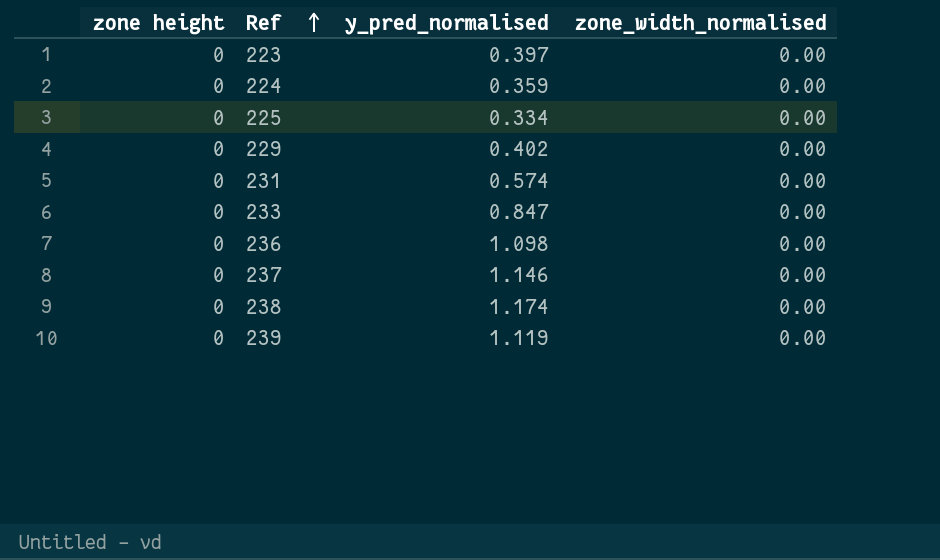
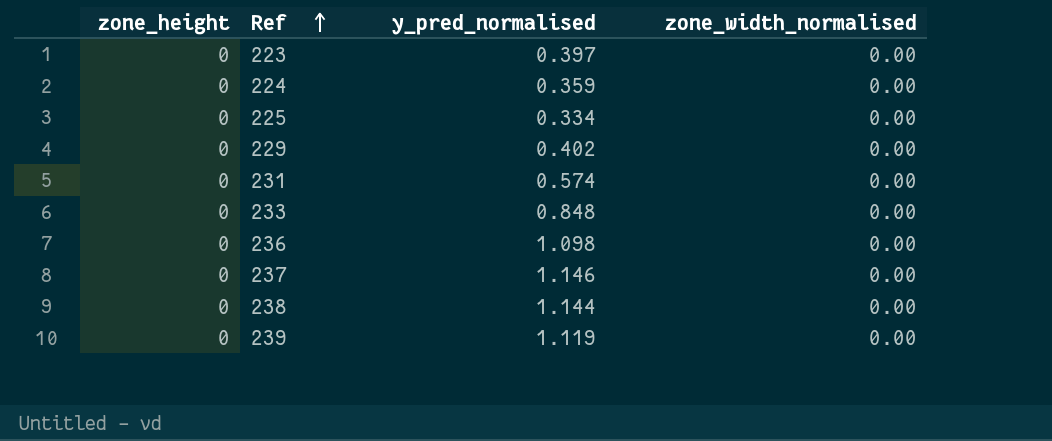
column name: zone height -> zone_height
233 | y_pred_normalised: 0.847 -> 0.848
238 | y_pred_normalised: 1.174 -> 1.144

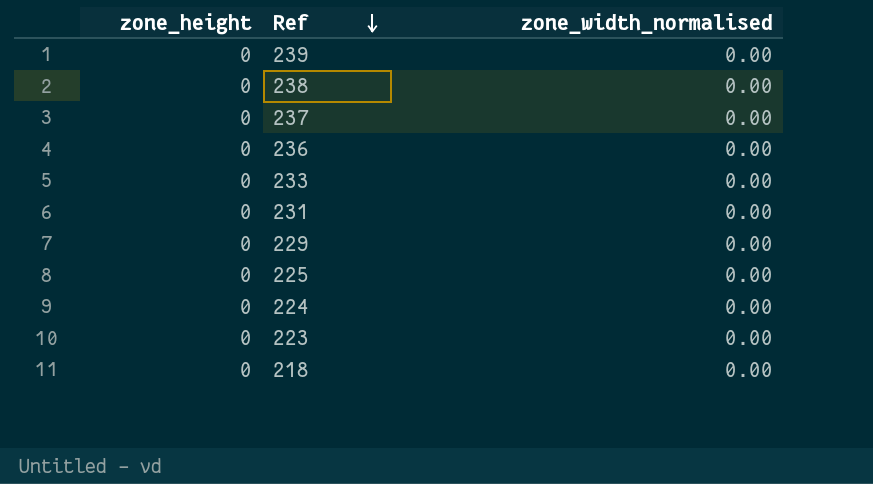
row order: Ref ascending -> Ref descending
column y_pred_normalised | position: 3 -> none
row 218: none -> 0 | 0.00

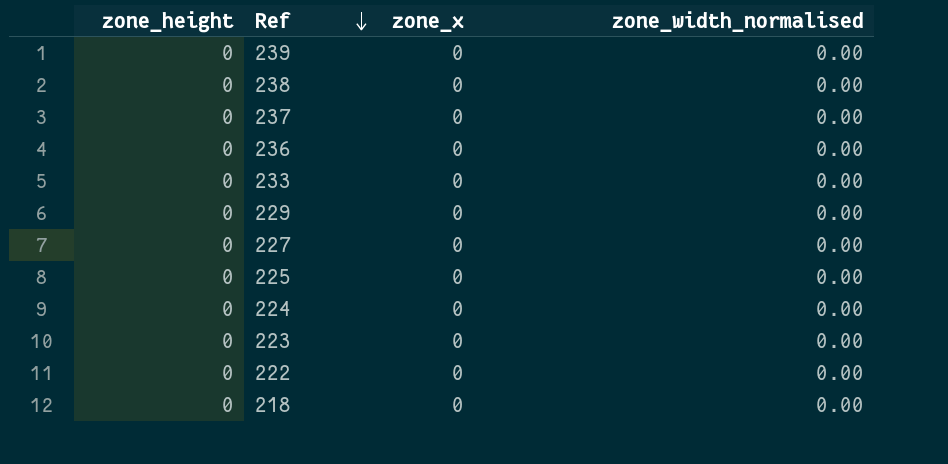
column zone_x | position: none -> 3
row 231: 0 | 0.00 -> none
row 227: none -> 0 | 0 | 0.00
row 222: none -> 0 | 0 | 0.00

